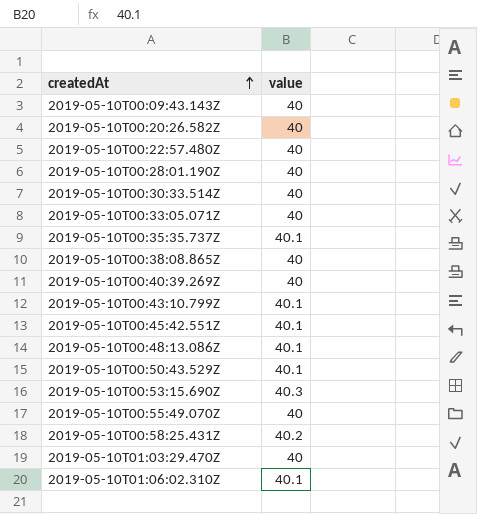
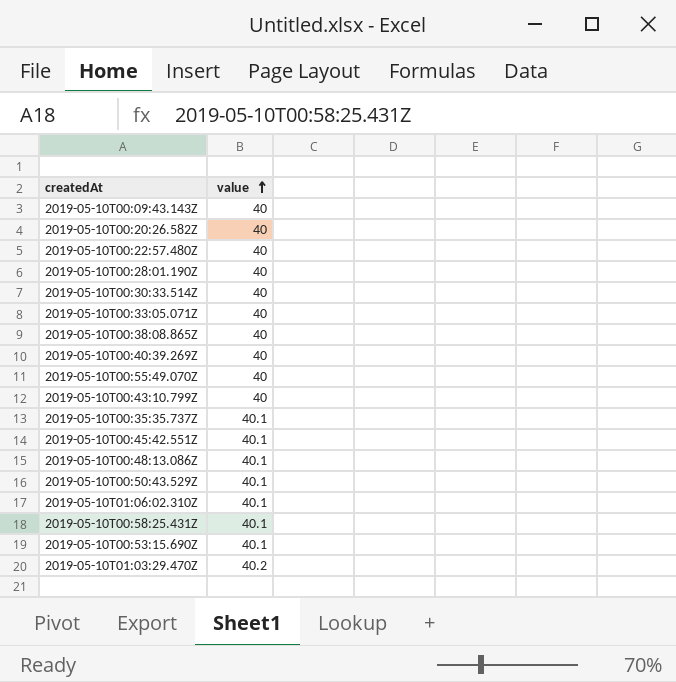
row order: createdAt ascending -> value ascending
2019-05-10T00:43:10.799Z | value: 40.1 -> 40
2019-05-10T00:58:25.431Z | value: 40.2 -> 40.1
2019-05-10T00:53:15.690Z | value: 40.3 -> 40.1
2019-05-10T01:03:29.470Z | value: 40 -> 40.2

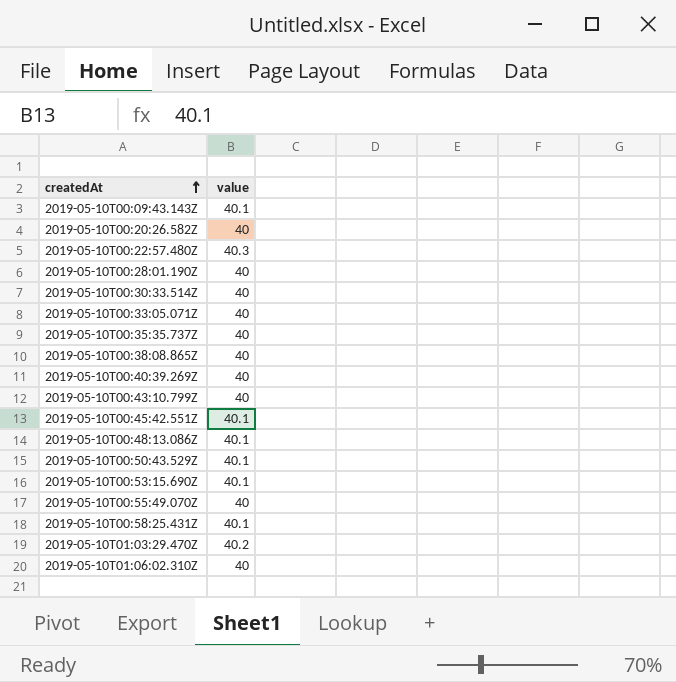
row order: value ascending -> createdAt ascending
2019-05-10T00:09:43.143Z | value: 40 -> 40.1
2019-05-10T00:22:57.480Z | value: 40 -> 40.3
2019-05-10T00:35:35.737Z | value: 40.1 -> 40
2019-05-10T01:06:02.310Z | value: 40.1 -> 40

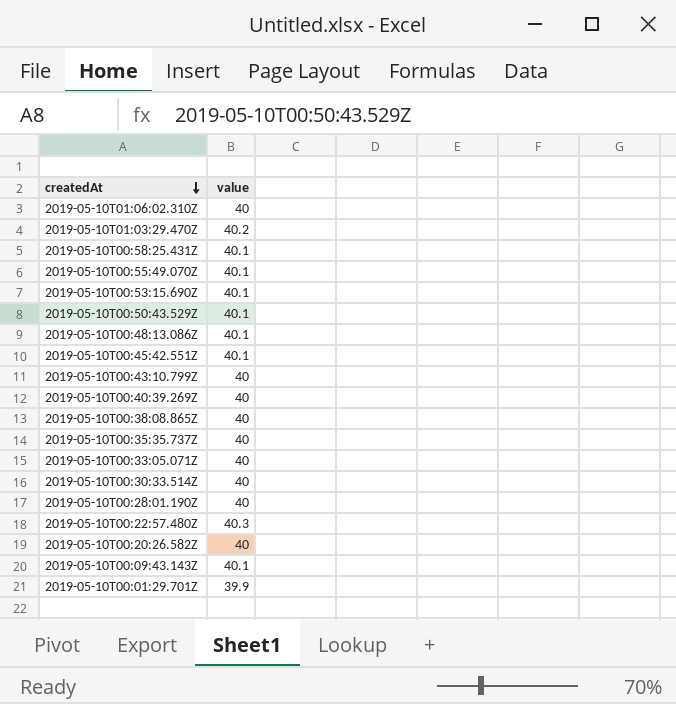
row order: createdAt ascending -> createdAt descending
2019-05-10T00:55:49.070Z | value: 40 -> 40.1
row 2019-05-10T00:01:29.701Z: none -> 39.9

